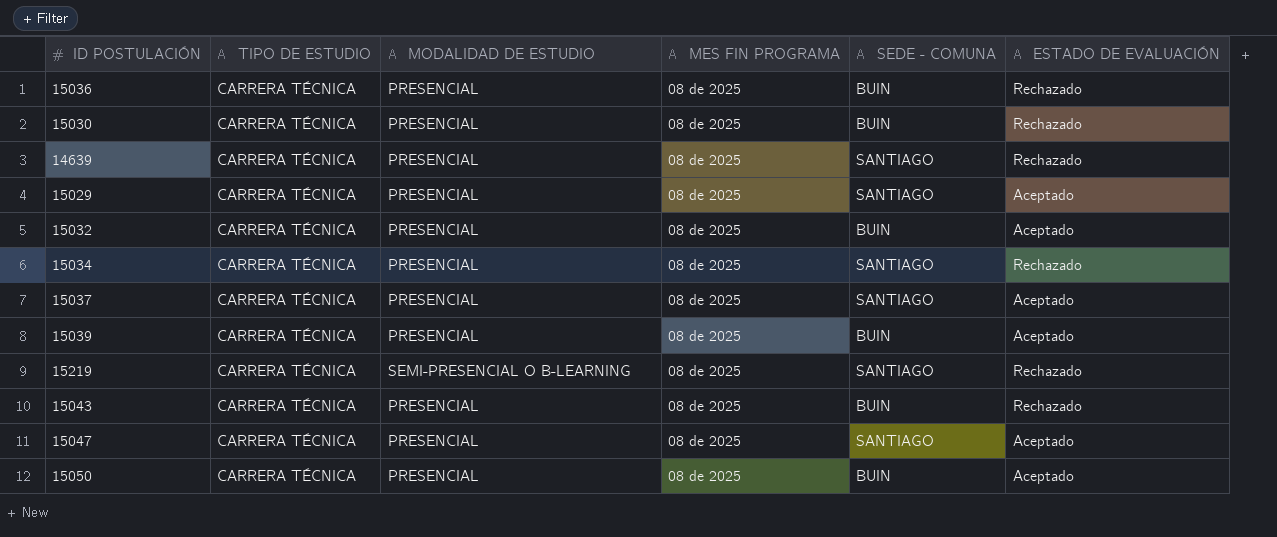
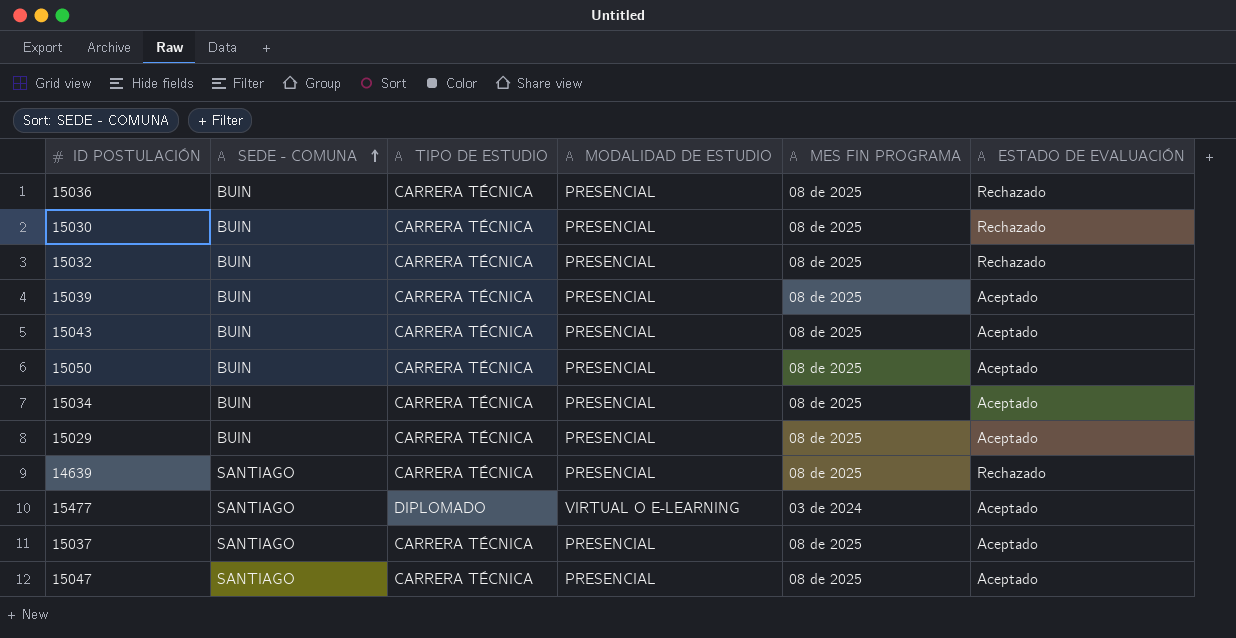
row order: none -> SEDE - COMUNA ascending
column SEDE - COMUNA | position: 5 -> 2
row 15219: CARRERA TÉCNICA | SEMI-PRESENCIAL O B-LEARNING | 08 de 2025 | SANTIAGO | Rechazado -> none
15032 | ESTADO DE EVALUACIÓN: Aceptado -> Rechazado
15043 | ESTADO DE EVALUACIÓN: Rechazado -> Aceptado
15034 | SEDE - COMUNA: SANTIAGO -> BUIN
15034 | ESTADO DE EVALUACIÓN: Rechazado -> Aceptado
15029 | SEDE - COMUNA: SANTIAGO -> BUIN
row 15477: none -> SANTIAGO | DIPLOMADO | VIRTUAL O E-LEARNING | 03 de 2024 | Aceptado

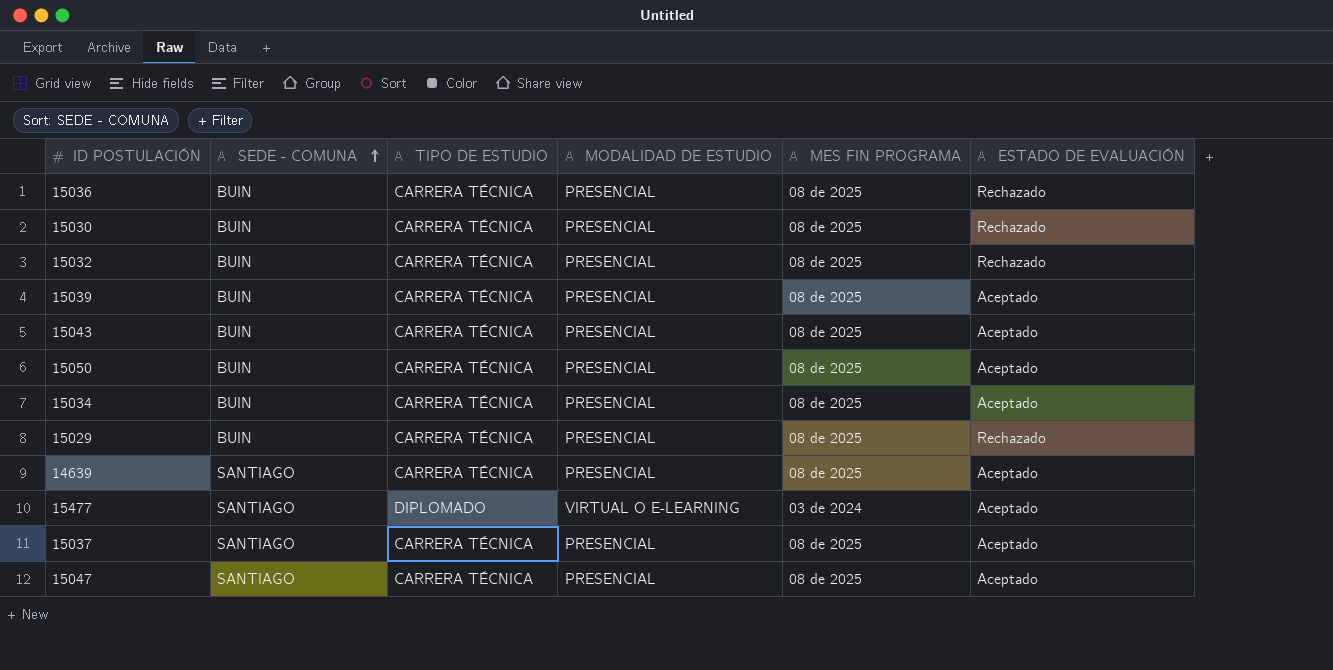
15029 | ESTADO DE EVALUACIÓN: Aceptado -> Rechazado
14639 | ESTADO DE EVALUACIÓN: Rechazado -> Aceptado

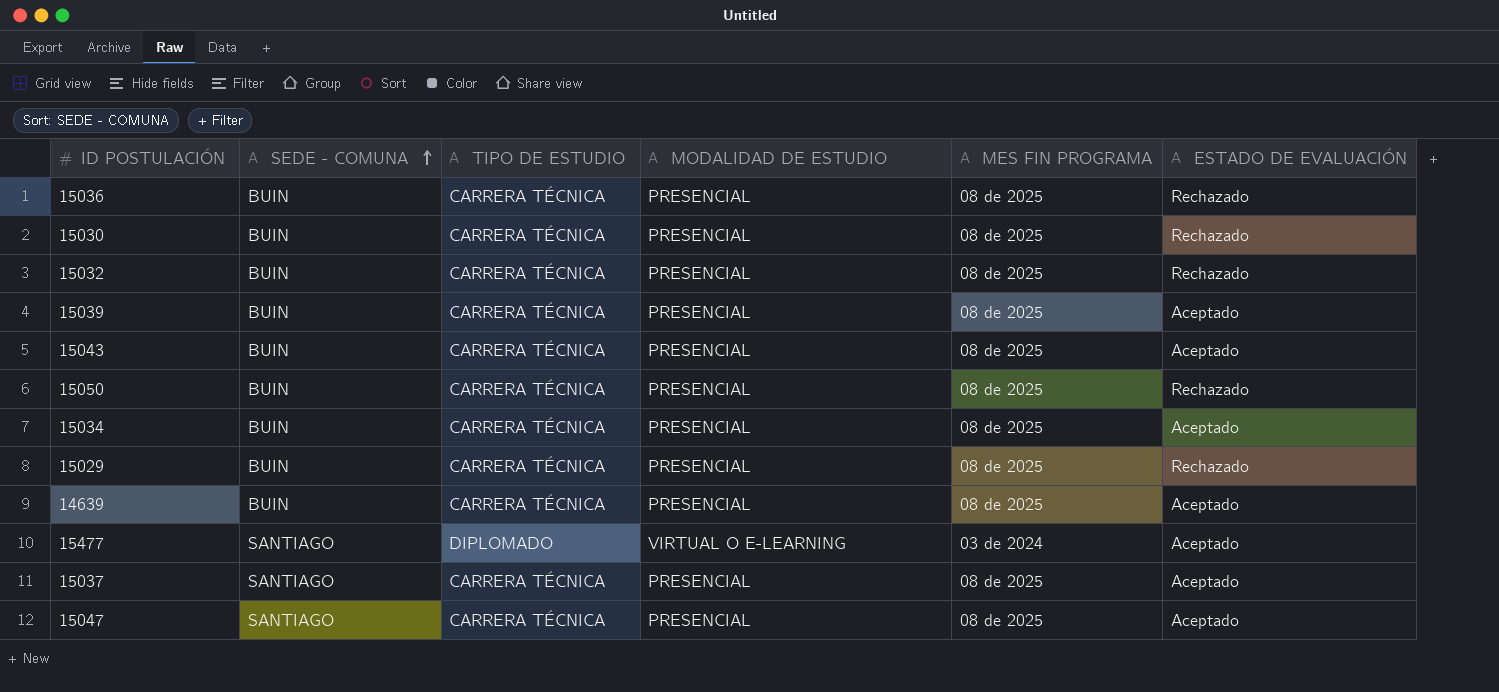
15050 | ESTADO DE EVALUACIÓN: Aceptado -> Rechazado
14639 | SEDE - COMUNA: SANTIAGO -> BUIN

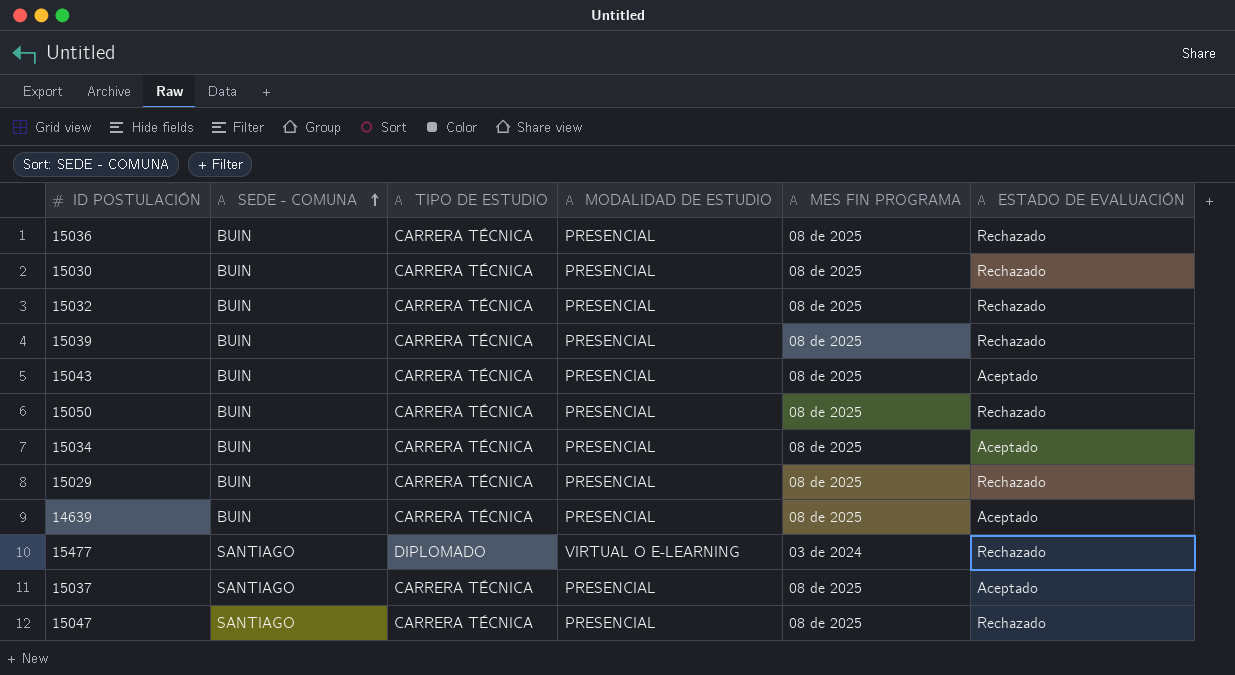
15039 | ESTADO DE EVALUACIÓN: Aceptado -> Rechazado
15477 | ESTADO DE EVALUACIÓN: Aceptado -> Rechazado
15047 | ESTADO DE EVALUACIÓN: Aceptado -> Rechazado

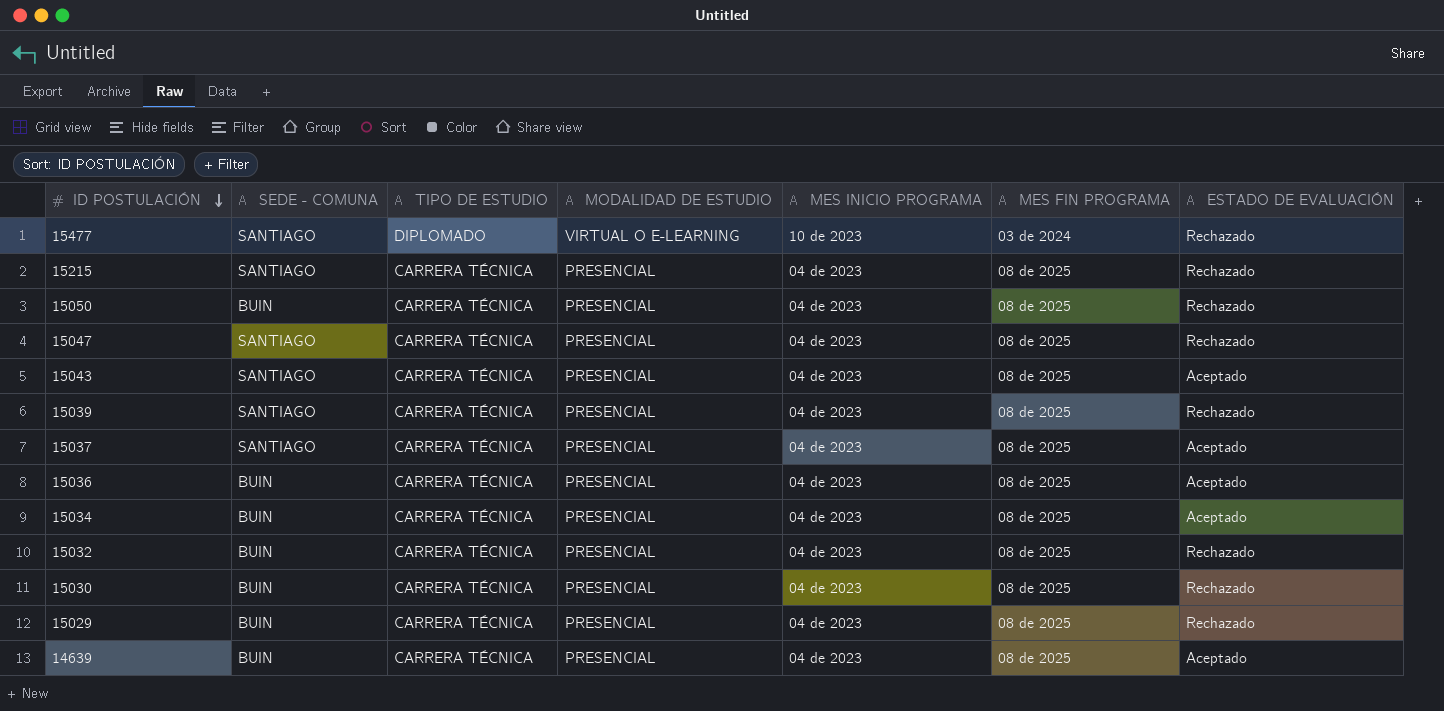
row order: SEDE - COMUNA ascending -> ID POSTULACIÓN descending
column MES INICIO PROGRAMA | position: none -> 5
row 15215: none -> SANTIAGO | CARRERA TÉCNICA | PRESENCIAL | 04 de 2023 | 08 de 2025 | Rechazado
15043 | SEDE - COMUNA: BUIN -> SANTIAGO
15039 | SEDE - COMUNA: BUIN -> SANTIAGO
15036 | ESTADO DE EVALUACIÓN: Rechazado -> Aceptado

